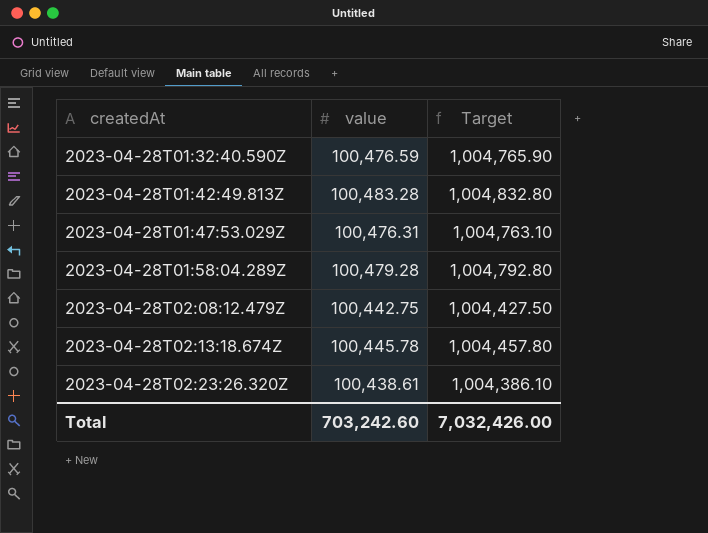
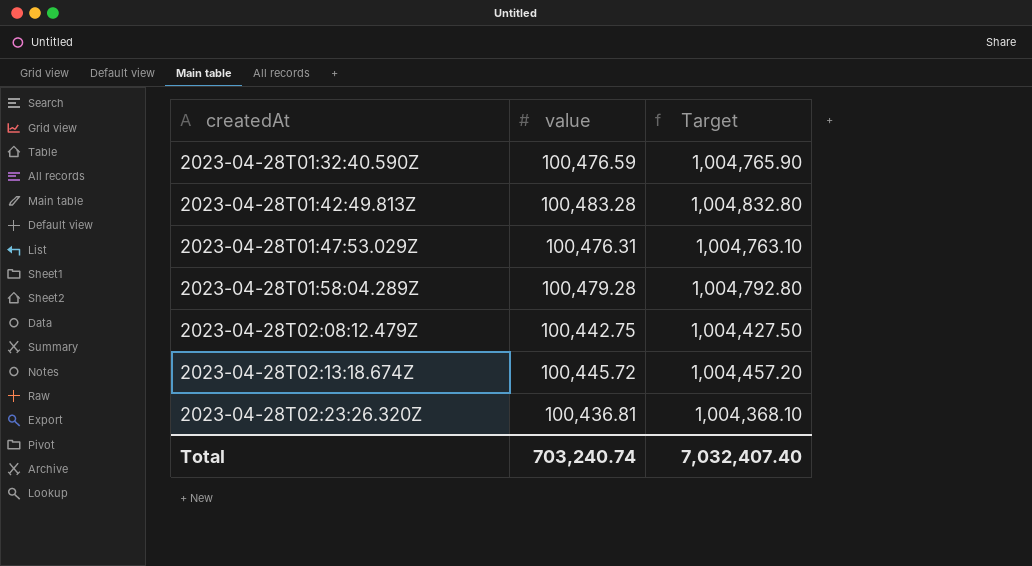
2023-04-28T02:13:18.674Z | value: 100,445.78 -> 100,445.72
2023-04-28T02:13:18.674Z | Target: 1,004,457.80 -> 1,004,457.20
2023-04-28T02:23:26.320Z | value: 100,438.61 -> 100,436.81
2023-04-28T02:23:26.320Z | Target: 1,004,386.10 -> 1,004,368.10
Total | value: 703,242.60 -> 703,240.74
Total | Target: 7,032,426.00 -> 7,032,407.40

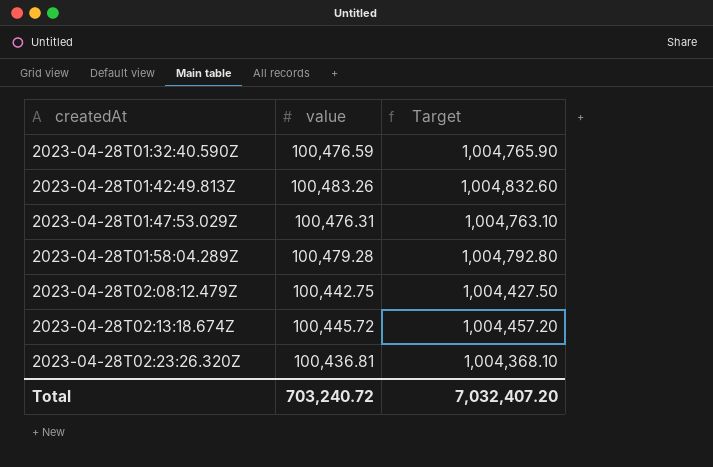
2023-04-28T01:42:49.813Z | value: 100,483.28 -> 100,483.26
2023-04-28T01:42:49.813Z | Target: 1,004,832.80 -> 1,004,832.60
Total | value: 703,240.74 -> 703,240.72
Total | Target: 7,032,407.40 -> 7,032,407.20

